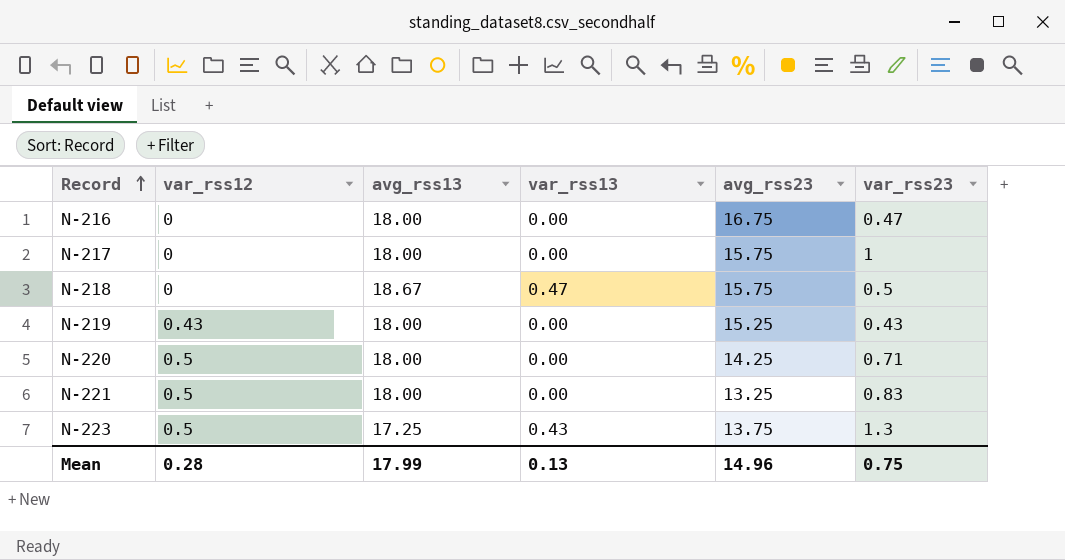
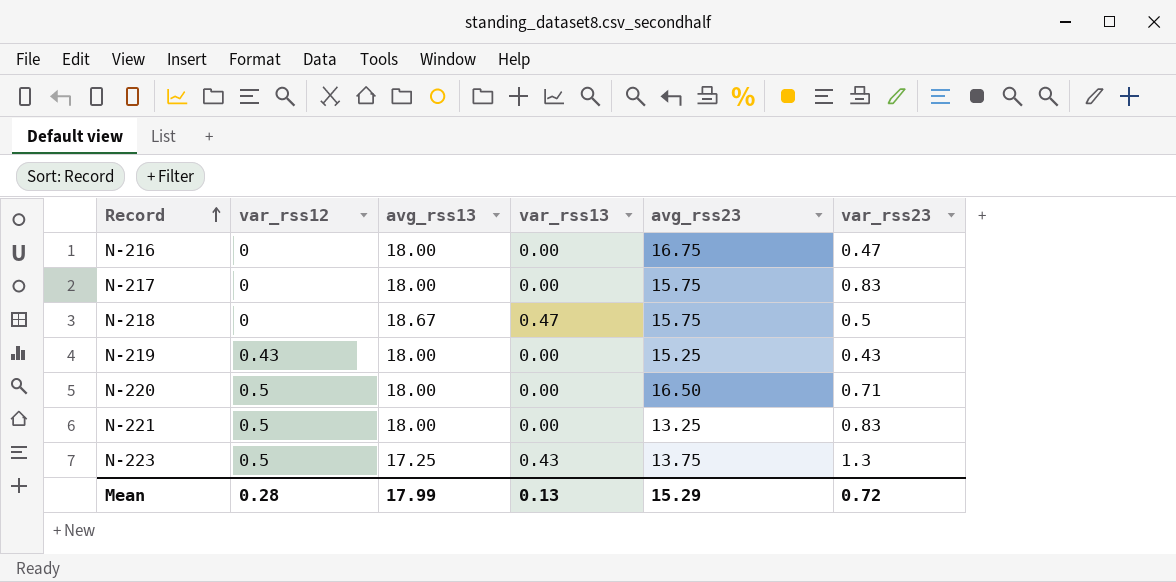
N-217 | var_rss23: 1 -> 0.83
N-220 | avg_rss23: 14.25 -> 16.50
Mean | avg_rss23: 14.96 -> 15.29
Mean | var_rss23: 0.75 -> 0.72

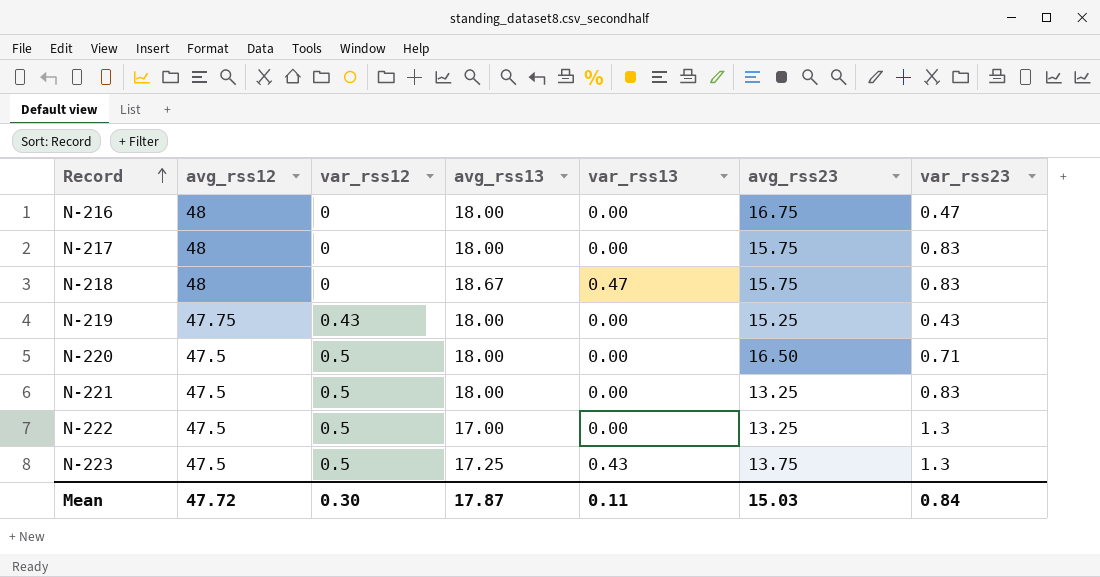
column avg_rss12 | position: none -> 2
N-218 | var_rss23: 0.5 -> 0.83
row N-222: none -> 47.5 | 0.5 | 17.00 | 0.00 | 13.25 | 1.3
Mean | var_rss12: 0.28 -> 0.30
Mean | avg_rss13: 17.99 -> 17.87
Mean | var_rss13: 0.13 -> 0.11
Mean | avg_rss23: 15.29 -> 15.03
Mean | var_rss23: 0.72 -> 0.84

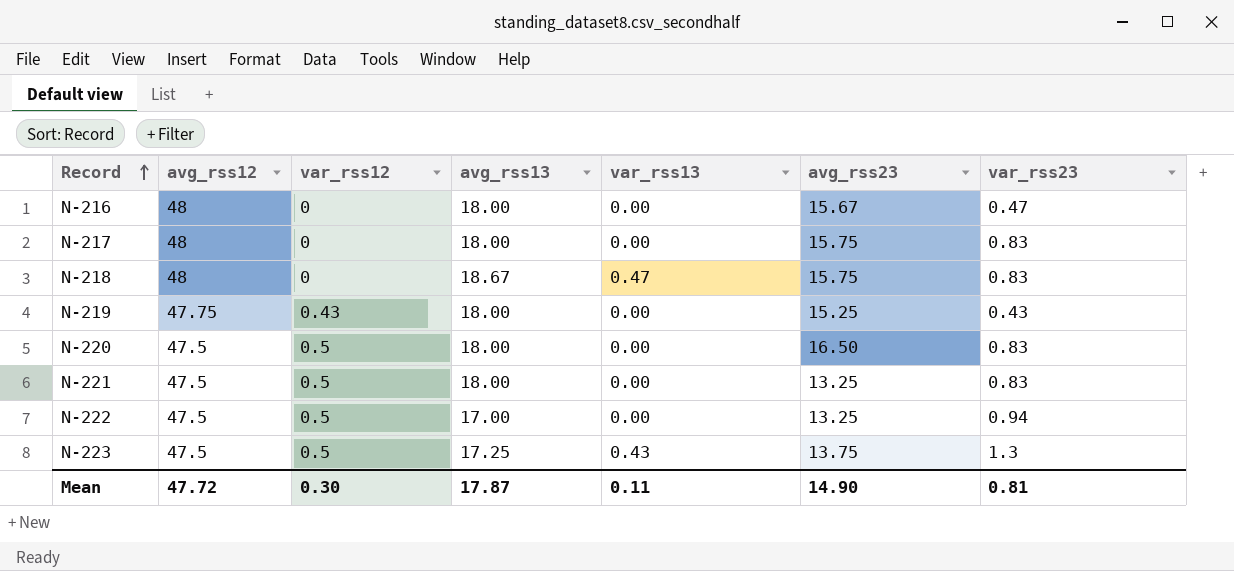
N-216 | avg_rss23: 16.75 -> 15.67
N-220 | var_rss23: 0.71 -> 0.83
N-222 | var_rss23: 1.3 -> 0.94
Mean | avg_rss23: 15.03 -> 14.90
Mean | var_rss23: 0.84 -> 0.81

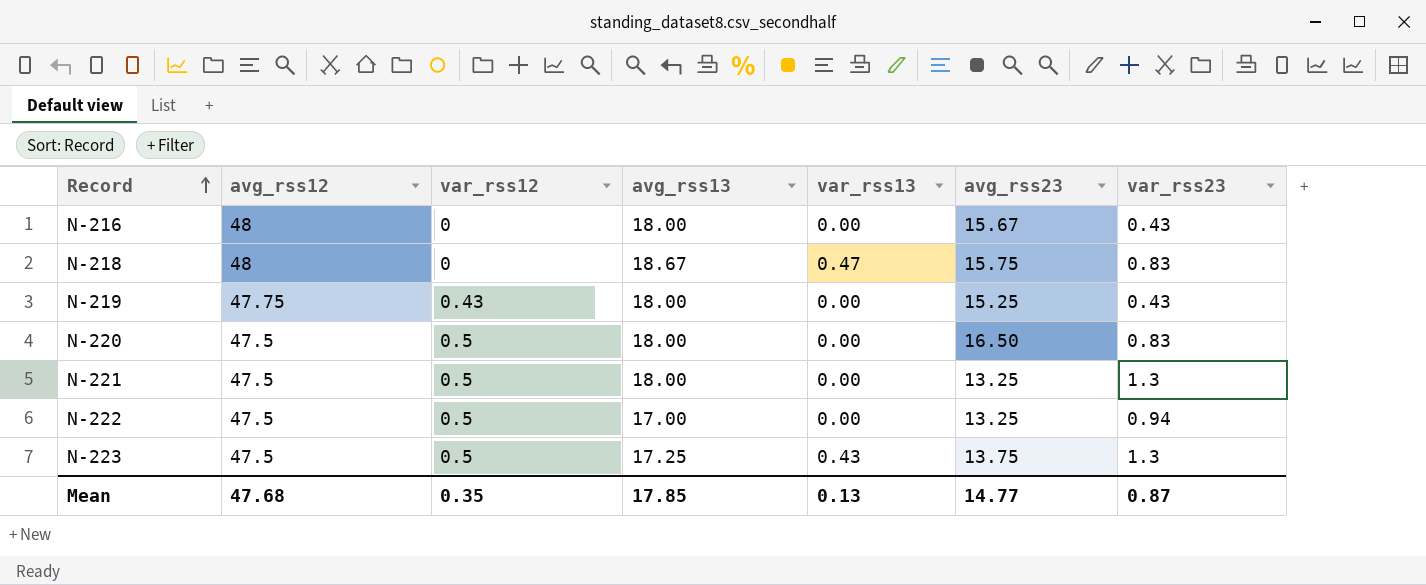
row N-217: 48 | 0 | 18.00 | 0.00 | 15.75 | 0.83 -> none
N-216 | var_rss23: 0.47 -> 0.43
N-221 | var_rss23: 0.83 -> 1.3
Mean | avg_rss12: 47.72 -> 47.68
Mean | var_rss12: 0.30 -> 0.35
Mean | avg_rss13: 17.87 -> 17.85
Mean | var_rss13: 0.11 -> 0.13
Mean | avg_rss23: 14.90 -> 14.77
Mean | var_rss23: 0.81 -> 0.87

